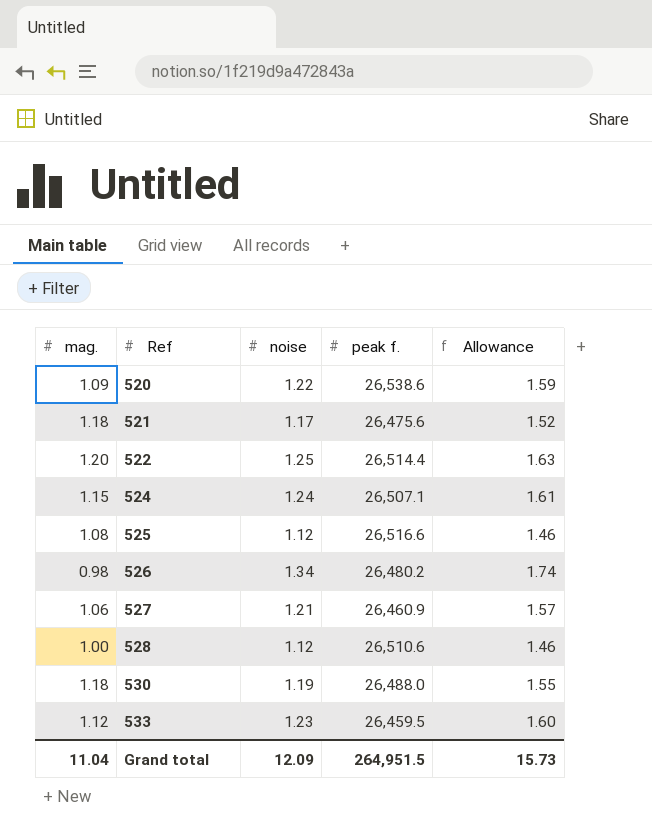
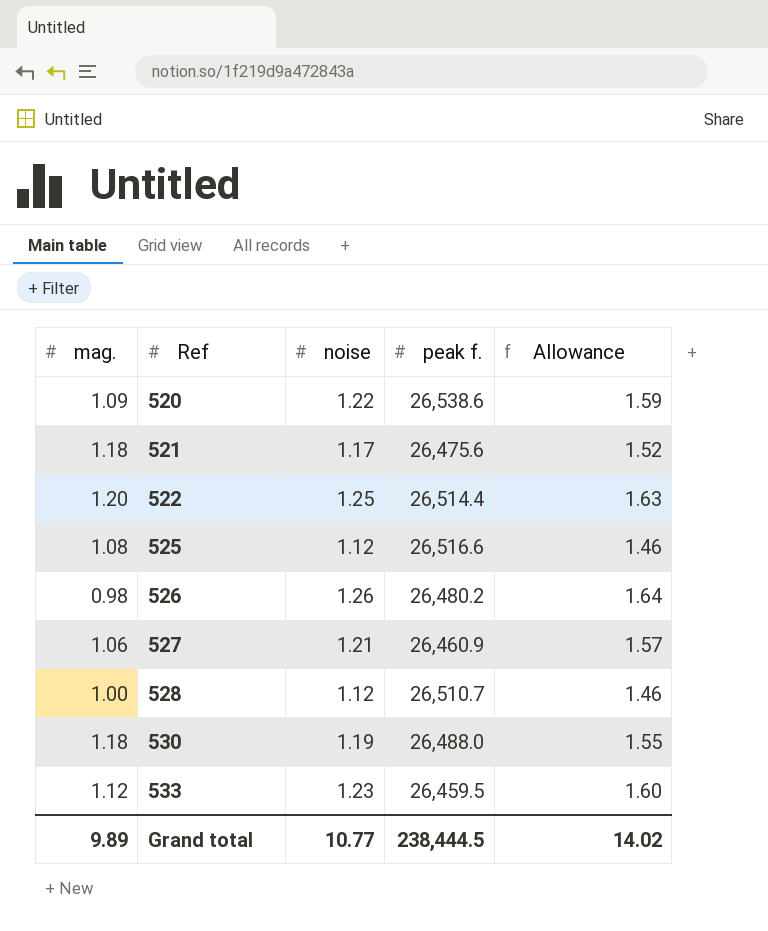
row 524: 1.15 | 1.24 | 26,507.1 | 1.61 -> none
526 | noise: 1.34 -> 1.26
526 | Allowance: 1.74 -> 1.64
528 | peak f.: 26,510.6 -> 26,510.7
Grand total | mag.: 11.04 -> 9.89
Grand total | noise: 12.09 -> 10.77
Grand total | peak f.: 264,951.5 -> 238,444.5
Grand total | Allowance: 15.73 -> 14.02

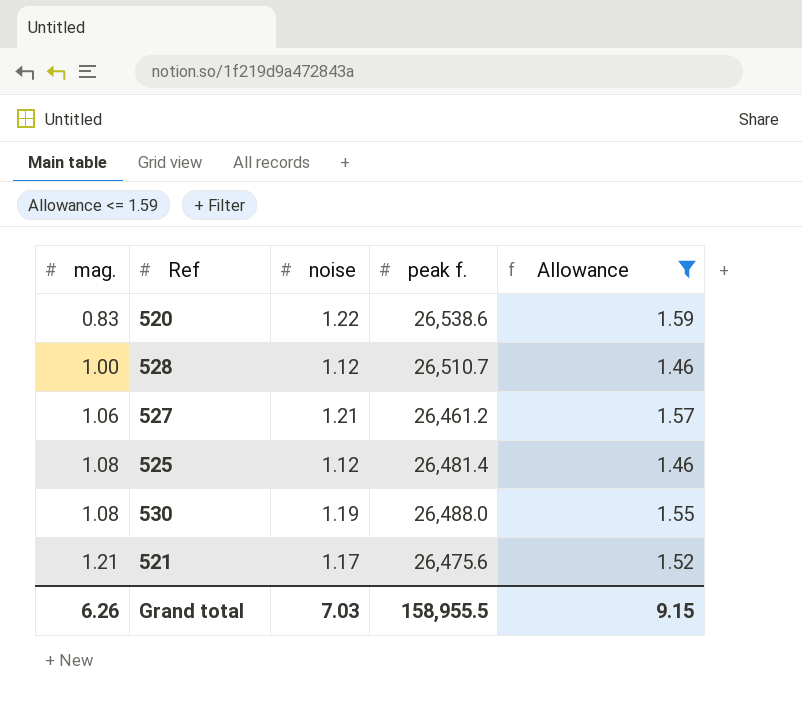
filter: none -> Allowance <= 1.59
row order: Ref ascending -> mag. ascending
520 | mag.: 1.09 -> 0.83
527 | peak f.: 26,460.9 -> 26,461.2
525 | peak f.: 26,516.6 -> 26,481.4
530 | mag.: 1.18 -> 1.08
521 | mag.: 1.18 -> 1.21
Grand total | mag.: 9.89 -> 6.26
Grand total | noise: 10.77 -> 7.03
Grand total | peak f.: 238,444.5 -> 158,955.5
Grand total | Allowance: 14.02 -> 9.15

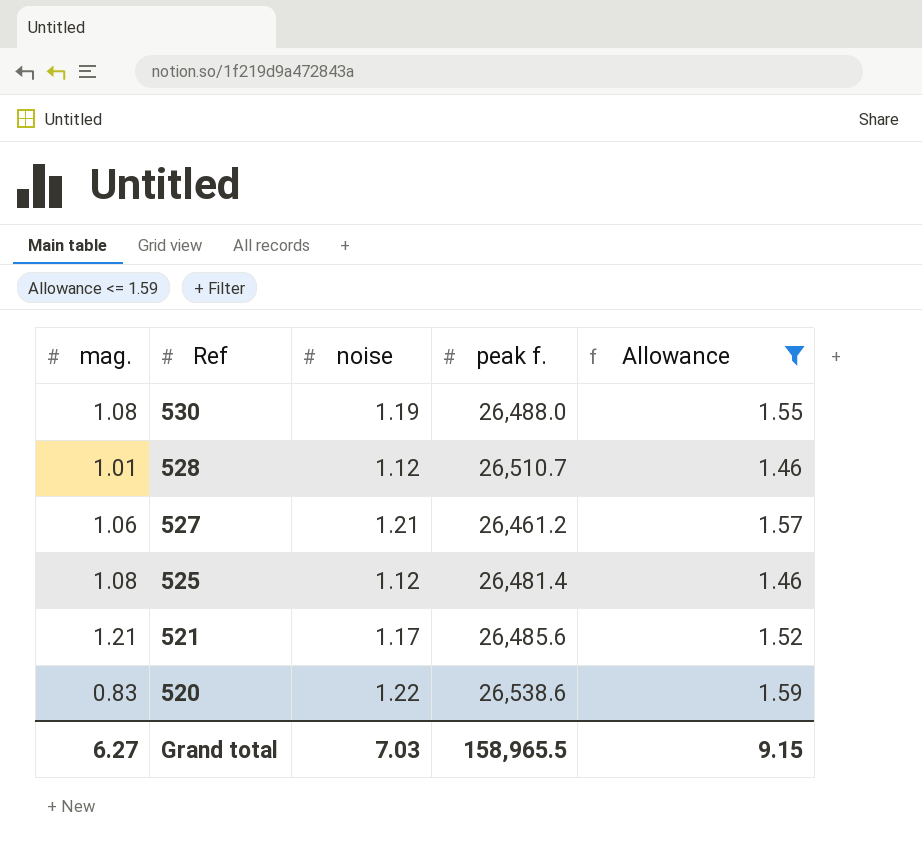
row order: mag. ascending -> Ref descending
528 | mag.: 1.00 -> 1.01
521 | peak f.: 26,475.6 -> 26,485.6
Grand total | mag.: 6.26 -> 6.27
Grand total | peak f.: 158,955.5 -> 158,965.5

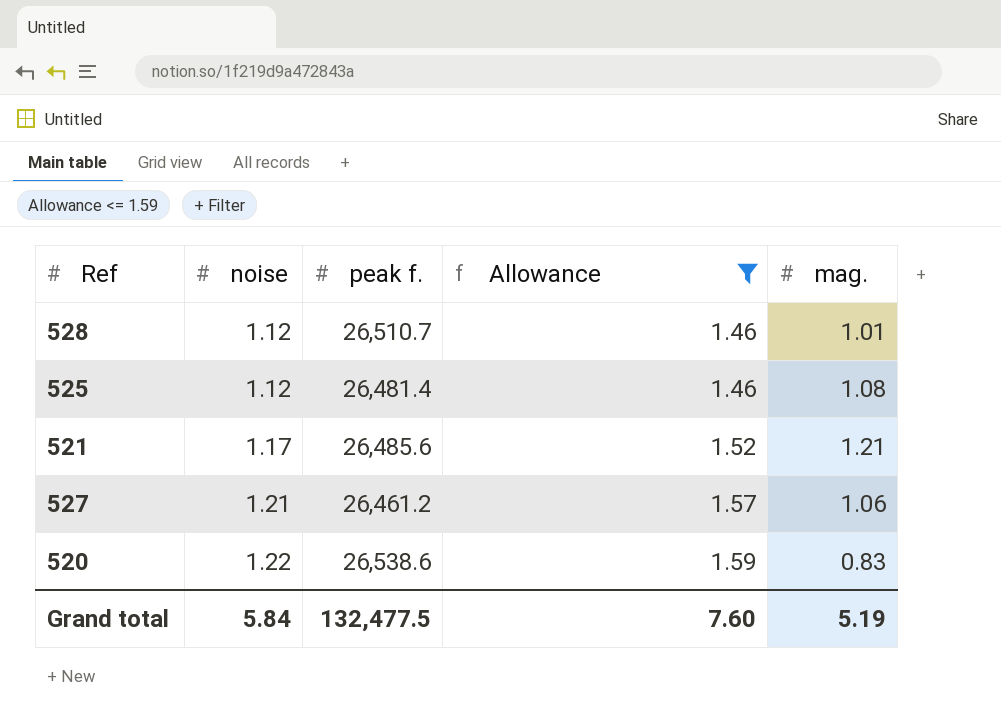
row order: Ref descending -> noise ascending
column mag. | position: 1 -> 5
row 530: 1.08 | 1.19 | 26,488.0 | 1.55 -> none
Grand total | noise: 7.03 -> 5.84
Grand total | peak f.: 158,965.5 -> 132,477.5
Grand total | Allowance: 9.15 -> 7.60
Grand total | mag.: 6.27 -> 5.19

